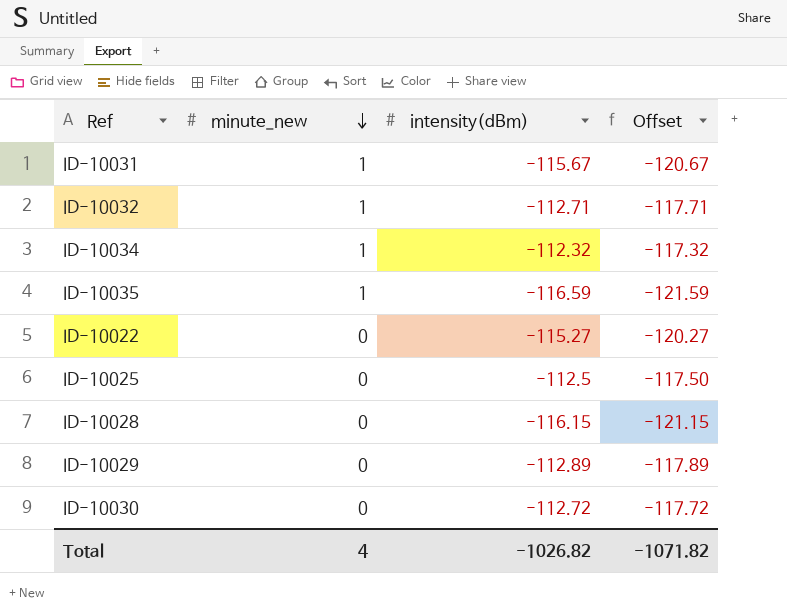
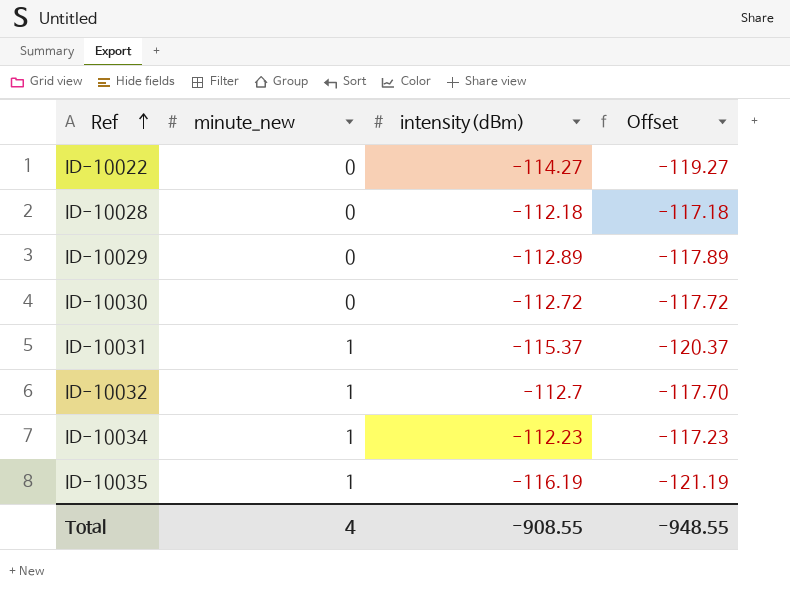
row order: minute_new descending -> Ref ascending
row ID-10025: 0 | -112.5 | -117.50 -> none
ID-10022 | intensity(dBm): -115.27 -> -114.27
ID-10022 | Offset: -120.27 -> -119.27
ID-10028 | intensity(dBm): -116.15 -> -112.18
ID-10028 | Offset: -121.15 -> -117.18
ID-10031 | intensity(dBm): -115.67 -> -115.37
ID-10031 | Offset: -120.67 -> -120.37
ID-10032 | intensity(dBm): -112.71 -> -112.7
ID-10032 | Offset: -117.71 -> -117.70
ID-10034 | intensity(dBm): -112.32 -> -112.23
ID-10034 | Offset: -117.32 -> -117.23
ID-10035 | intensity(dBm): -116.59 -> -116.19
ID-10035 | Offset: -121.59 -> -121.19
Total | intensity(dBm): -1026.82 -> -908.55
Total | Offset: -1071.82 -> -948.55

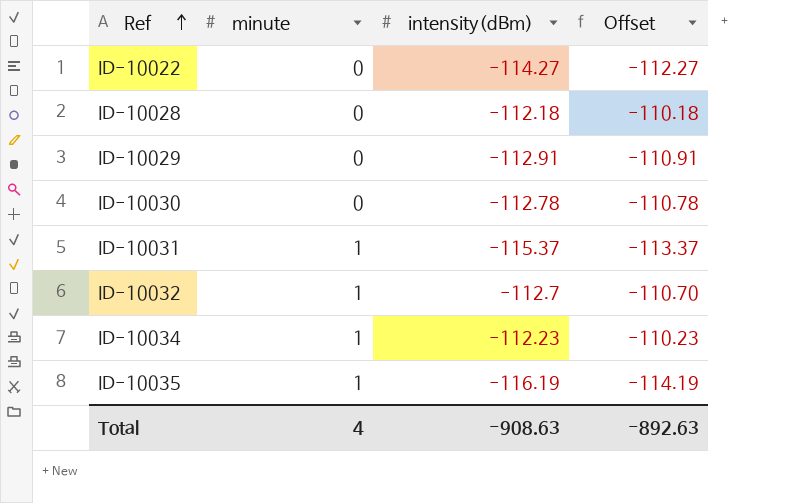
column name: minute_new -> minute
column Offset | formula: [intensity(dBm)] - 5 -> [intensity(dBm)] + 2
ID-10029 | intensity(dBm): -112.89 -> -112.91
ID-10030 | intensity(dBm): -112.72 -> -112.78
Total | intensity(dBm): -908.55 -> -908.63
Total | Offset: -948.55 -> -892.63

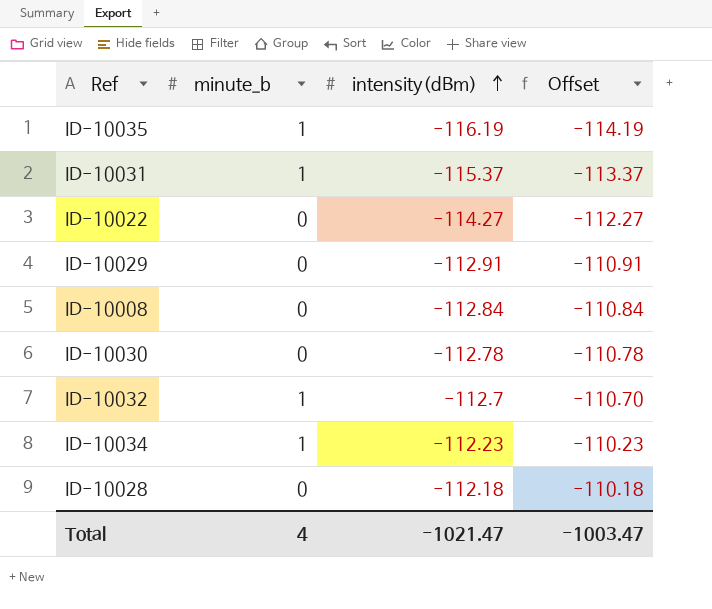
row order: Ref ascending -> intensity(dBm) ascending
column name: minute -> minute_b
row ID-10008: none -> 0 | -112.84 | -110.84
Total | intensity(dBm): -908.63 -> -1021.47
Total | Offset: -892.63 -> -1003.47

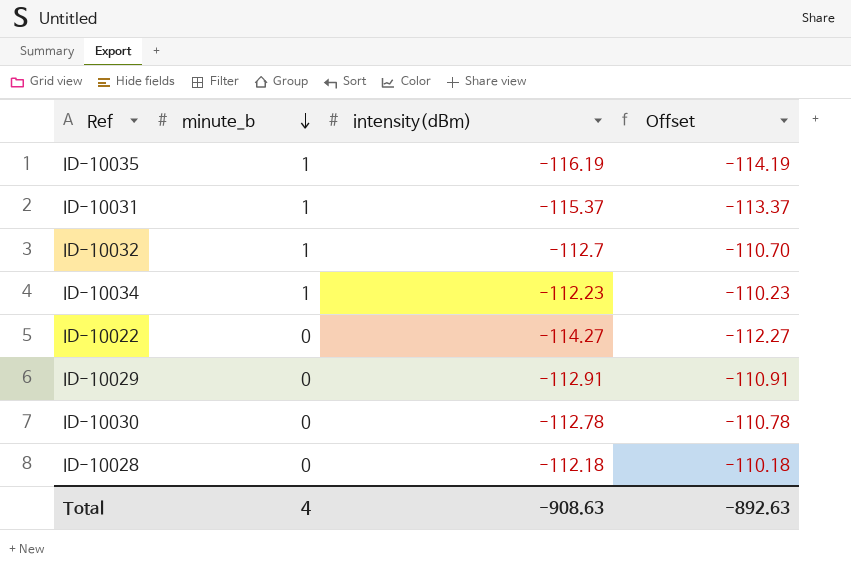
row order: intensity(dBm) ascending -> minute_b descending
row ID-10008: 0 | -112.84 | -110.84 -> none
Total | intensity(dBm): -1021.47 -> -908.63
Total | Offset: -1003.47 -> -892.63

